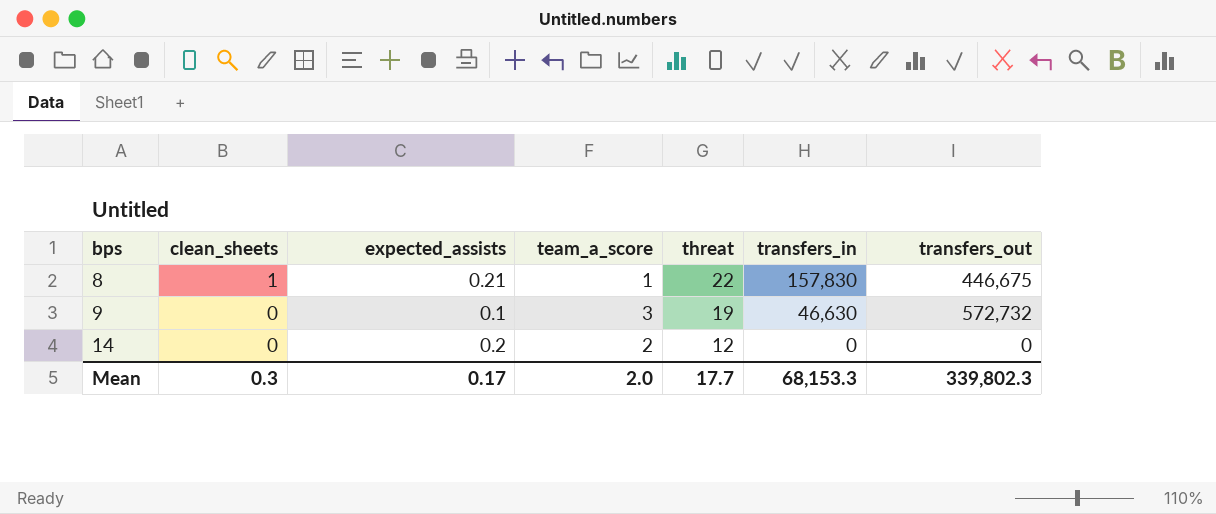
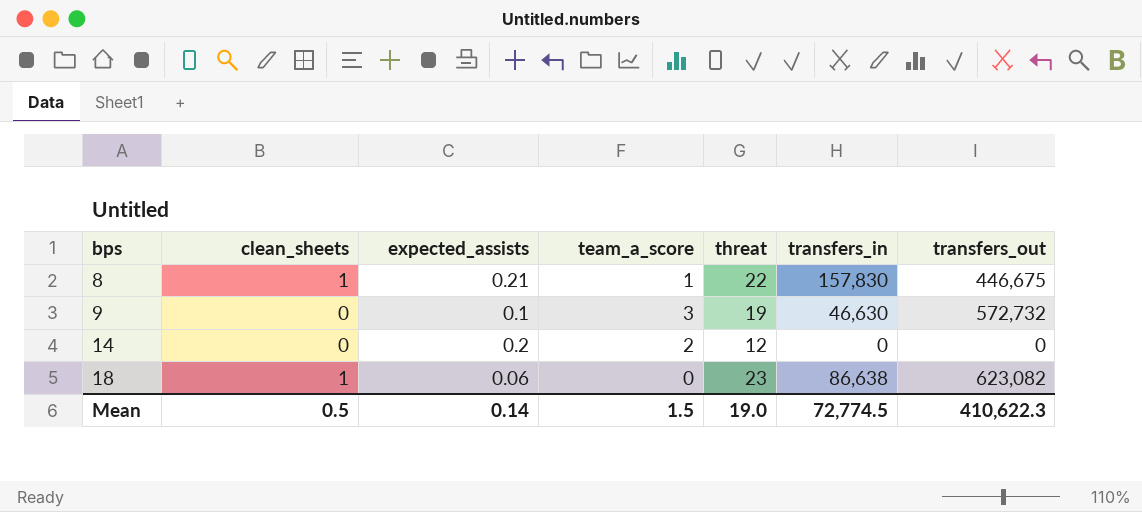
row 18: none -> 1 | 0.06 | 0 | 23 | 86,638 | 623,082
Mean | clean_sheets: 0.3 -> 0.5
Mean | expected_assists: 0.17 -> 0.14
Mean | team_a_score: 2.0 -> 1.5
Mean | threat: 17.7 -> 19.0
Mean | transfers_in: 68,153.3 -> 72,774.5
Mean | transfers_out: 339,802.3 -> 410,622.3

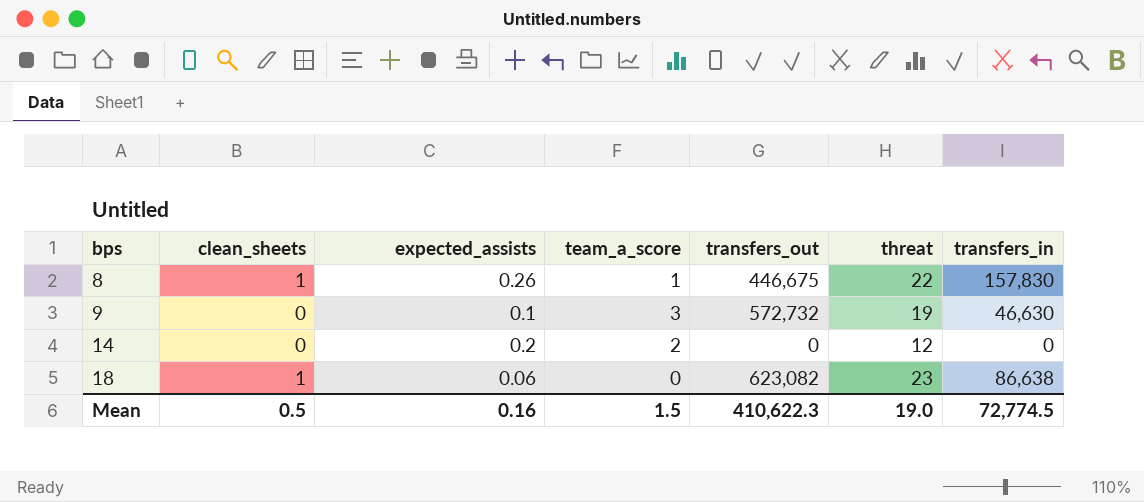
column transfers_out | position: 7 -> 5
8 | expected_assists: 0.21 -> 0.26
Mean | expected_assists: 0.14 -> 0.16

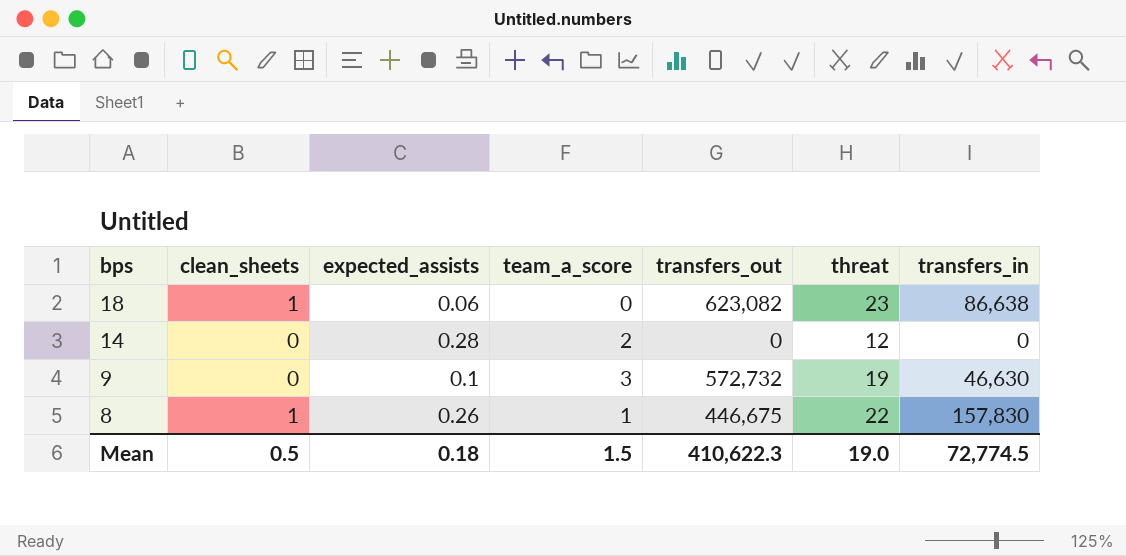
row order: bps ascending -> bps descending
14 | expected_assists: 0.2 -> 0.28
Mean | expected_assists: 0.16 -> 0.18

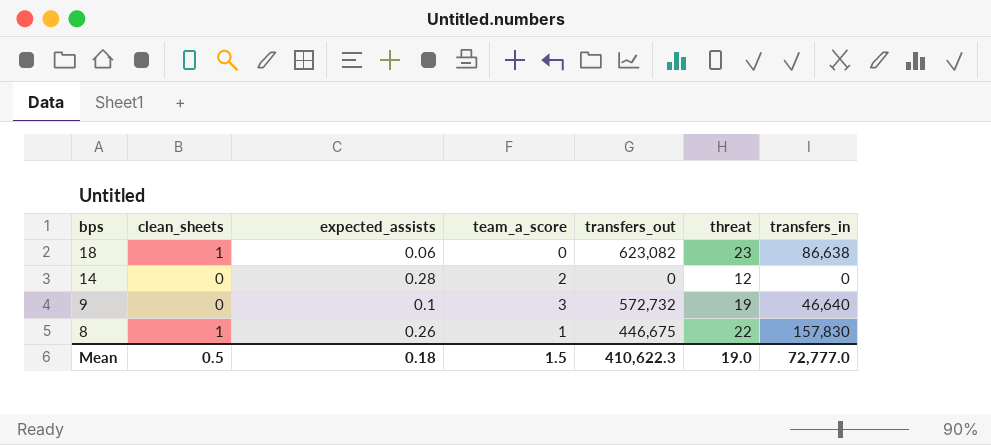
9 | transfers_in: 46,630 -> 46,640
Mean | transfers_in: 72,774.5 -> 72,777.0

